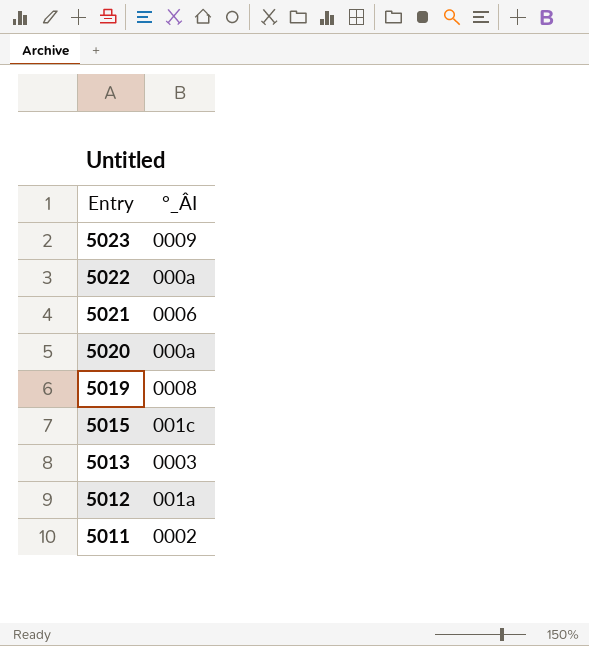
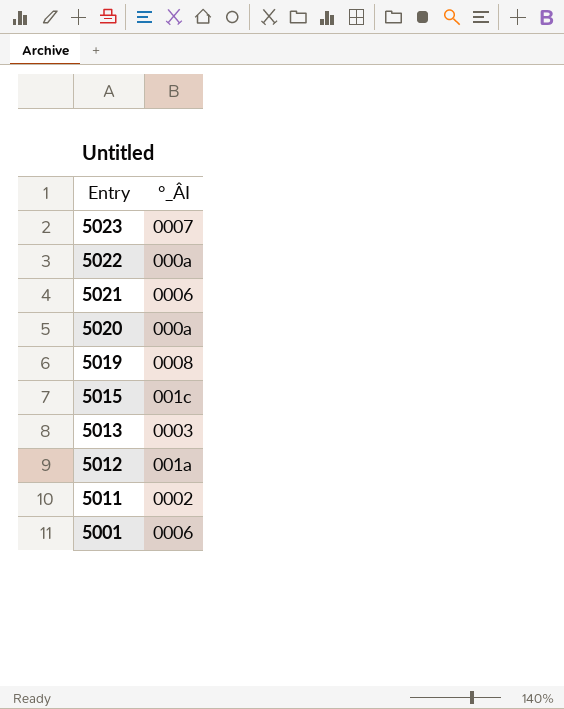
5023 | °_ÂI: 0009 -> 0007
row 5001: none -> 0006

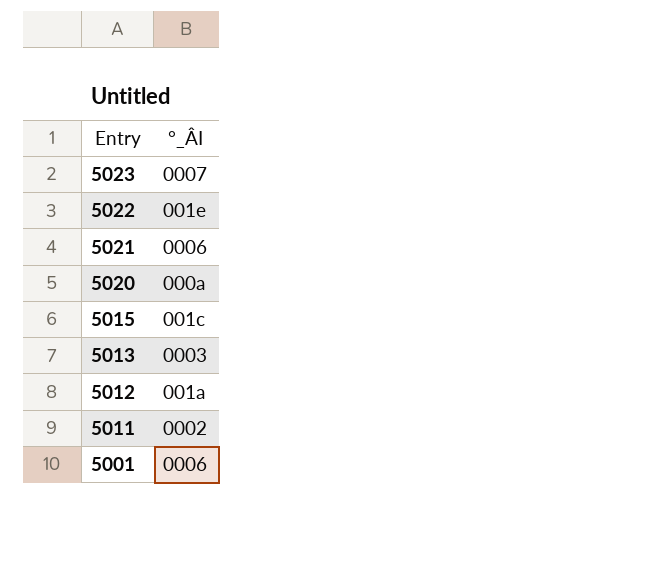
row 5019: 0008 -> none
5022 | °_ÂI: 000a -> 001e

